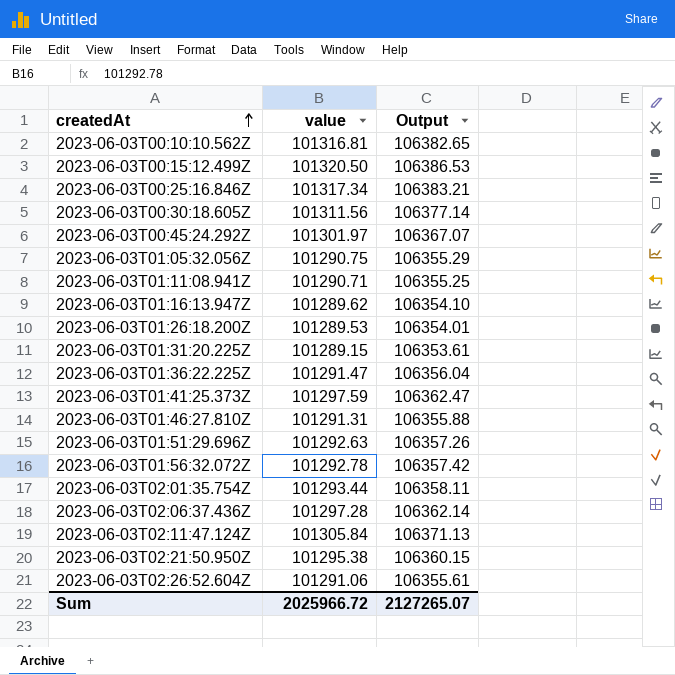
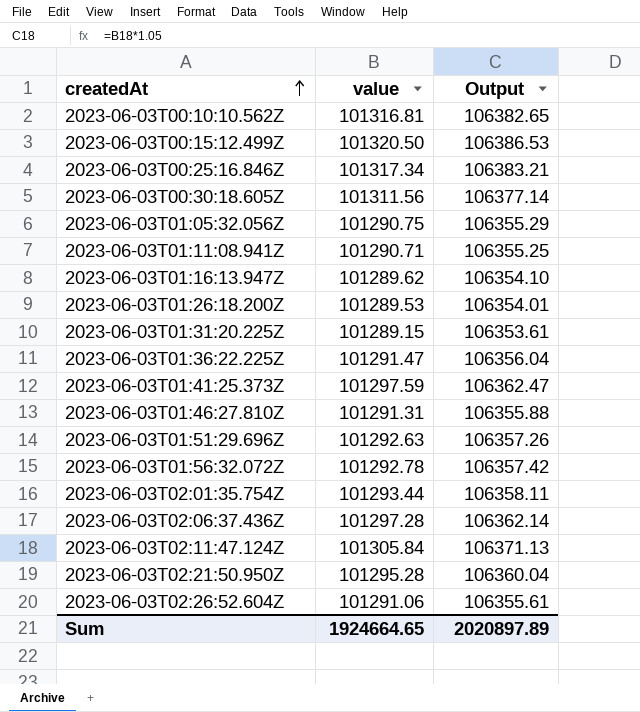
row 2023-06-03T00:45:24.292Z: 101301.97 | 106367.07 -> none
2023-06-03T02:21:50.950Z | value: 101295.38 -> 101295.28
2023-06-03T02:21:50.950Z | Output: 106360.15 -> 106360.04
Sum | value: 2025966.72 -> 1924664.65
Sum | Output: 2127265.07 -> 2020897.89

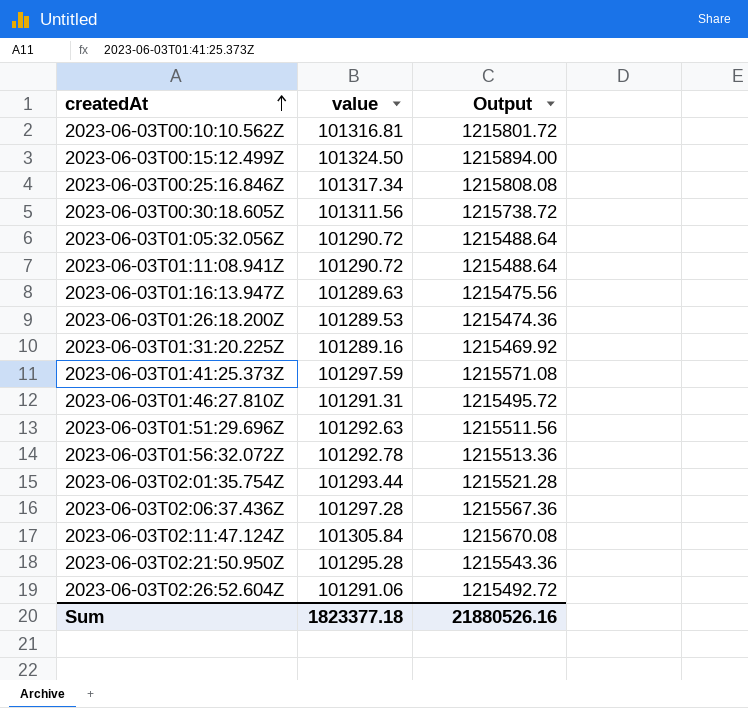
column Output | formula: [value] * 1.05 -> [value] * 12
row 2023-06-03T01:36:22.225Z: 101291.47 | 106356.04 -> none
2023-06-03T00:15:12.499Z | value: 101320.50 -> 101324.50
2023-06-03T01:05:32.056Z | value: 101290.75 -> 101290.72
2023-06-03T01:11:08.941Z | value: 101290.71 -> 101290.72
2023-06-03T01:16:13.947Z | value: 101289.62 -> 101289.63
2023-06-03T01:31:20.225Z | value: 101289.15 -> 101289.16
Sum | value: 1924664.65 -> 1823377.18
Sum | Output: 2020897.89 -> 21880526.16

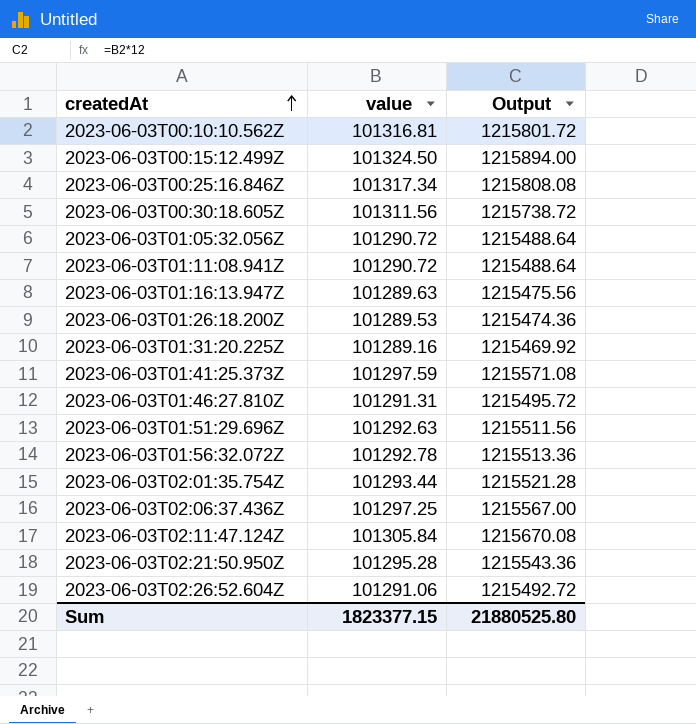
2023-06-03T02:06:37.436Z | value: 101297.28 -> 101297.25
2023-06-03T02:06:37.436Z | Output: 1215567.36 -> 1215567.00
Sum | value: 1823377.18 -> 1823377.15
Sum | Output: 21880526.16 -> 21880525.80

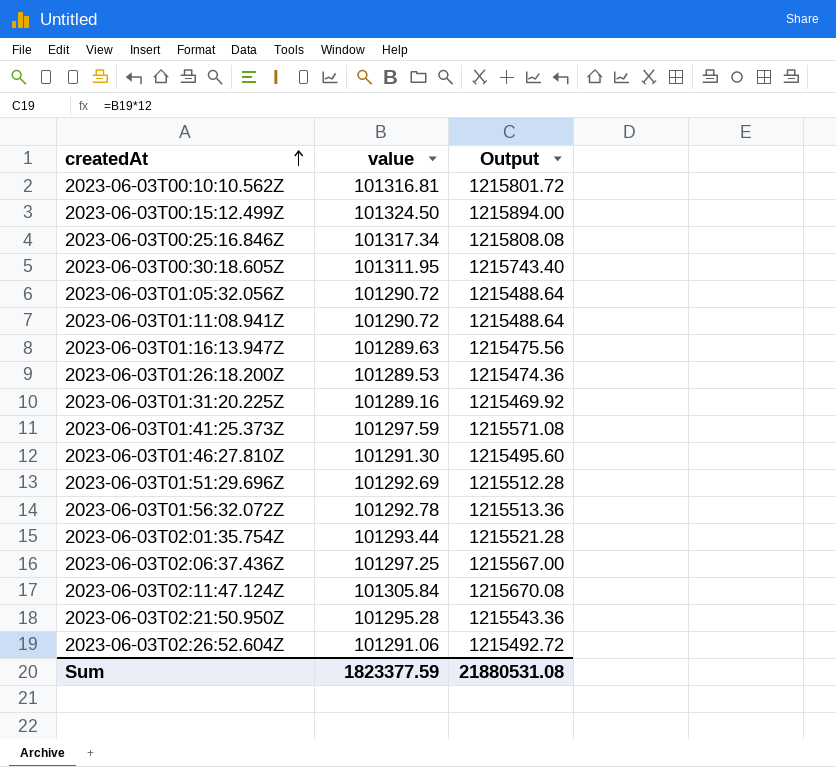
2023-06-03T00:30:18.605Z | value: 101311.56 -> 101311.95
2023-06-03T00:30:18.605Z | Output: 1215738.72 -> 1215743.40
2023-06-03T01:46:27.810Z | value: 101291.31 -> 101291.30
2023-06-03T01:46:27.810Z | Output: 1215495.72 -> 1215495.60
2023-06-03T01:51:29.696Z | value: 101292.63 -> 101292.69
2023-06-03T01:51:29.696Z | Output: 1215511.56 -> 1215512.28
Sum | value: 1823377.15 -> 1823377.59
Sum | Output: 21880525.80 -> 21880531.08

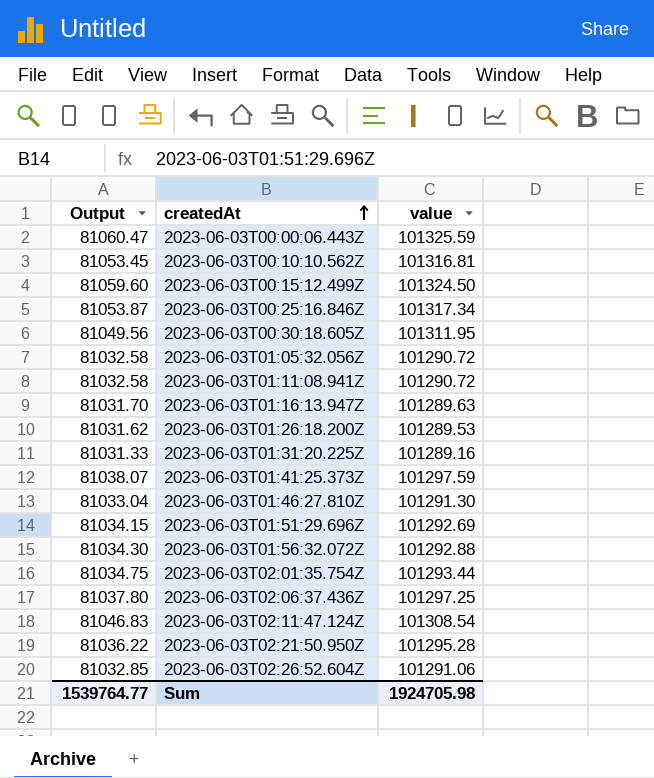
column Output | formula: [value] * 12 -> [value] * 0.8
column Output | position: 3 -> 1
row 2023-06-03T00:00:06.443Z: none -> 81060.47 | 101325.59
2023-06-03T01:56:32.072Z | value: 101292.78 -> 101292.88
2023-06-03T02:11:47.124Z | value: 101305.84 -> 101308.54
Sum | Output: 21880531.08 -> 1539764.77
Sum | value: 1823377.59 -> 1924705.98

